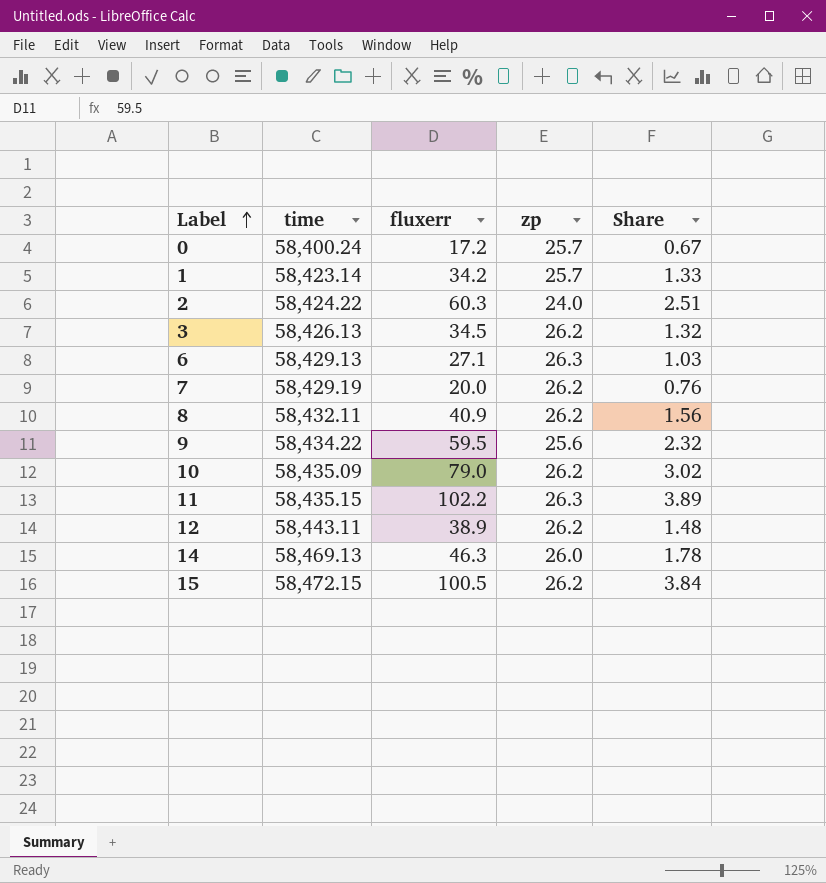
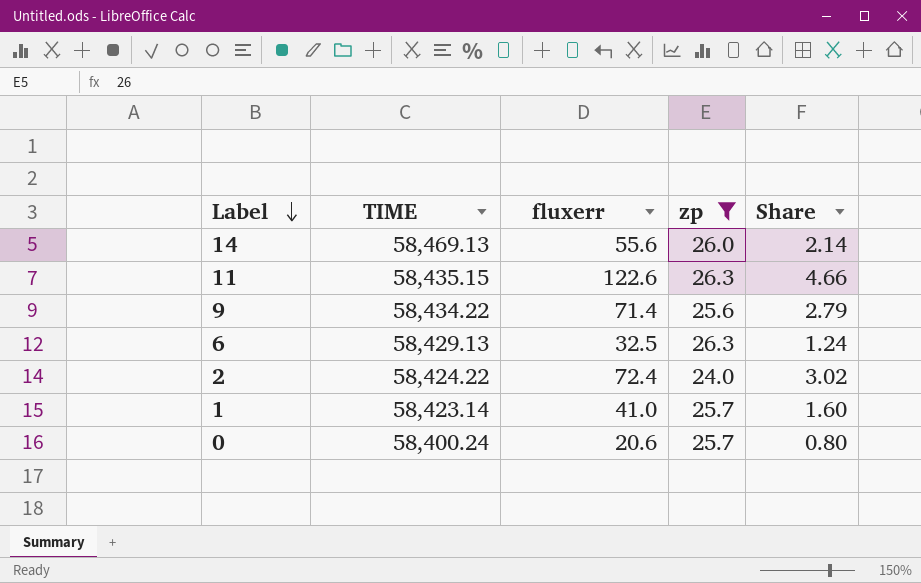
filter: none -> zp != 26.2
row order: Label ascending -> Label descending
column name: time -> TIME
14 | fluxerr: 46.3 -> 55.6
14 | Share: 1.78 -> 2.14
11 | fluxerr: 102.2 -> 122.6
11 | Share: 3.89 -> 4.66
9 | fluxerr: 59.5 -> 71.4
9 | Share: 2.32 -> 2.79
6 | fluxerr: 27.1 -> 32.5
6 | Share: 1.03 -> 1.24
2 | fluxerr: 60.3 -> 72.4
2 | Share: 2.51 -> 3.02
1 | fluxerr: 34.2 -> 41.0
1 | Share: 1.33 -> 1.60
0 | fluxerr: 17.2 -> 20.6
0 | Share: 0.67 -> 0.80

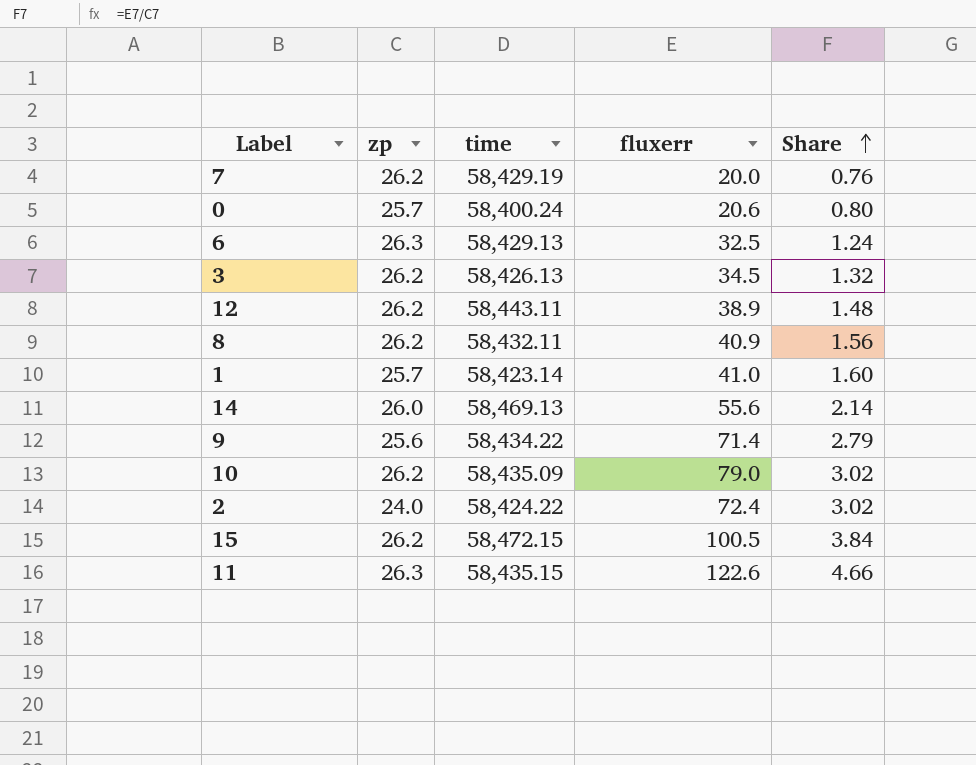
filter: zp != 26.2 -> none
row order: Label descending -> Share ascending
column zp | position: 4 -> 2
column name: TIME -> time

